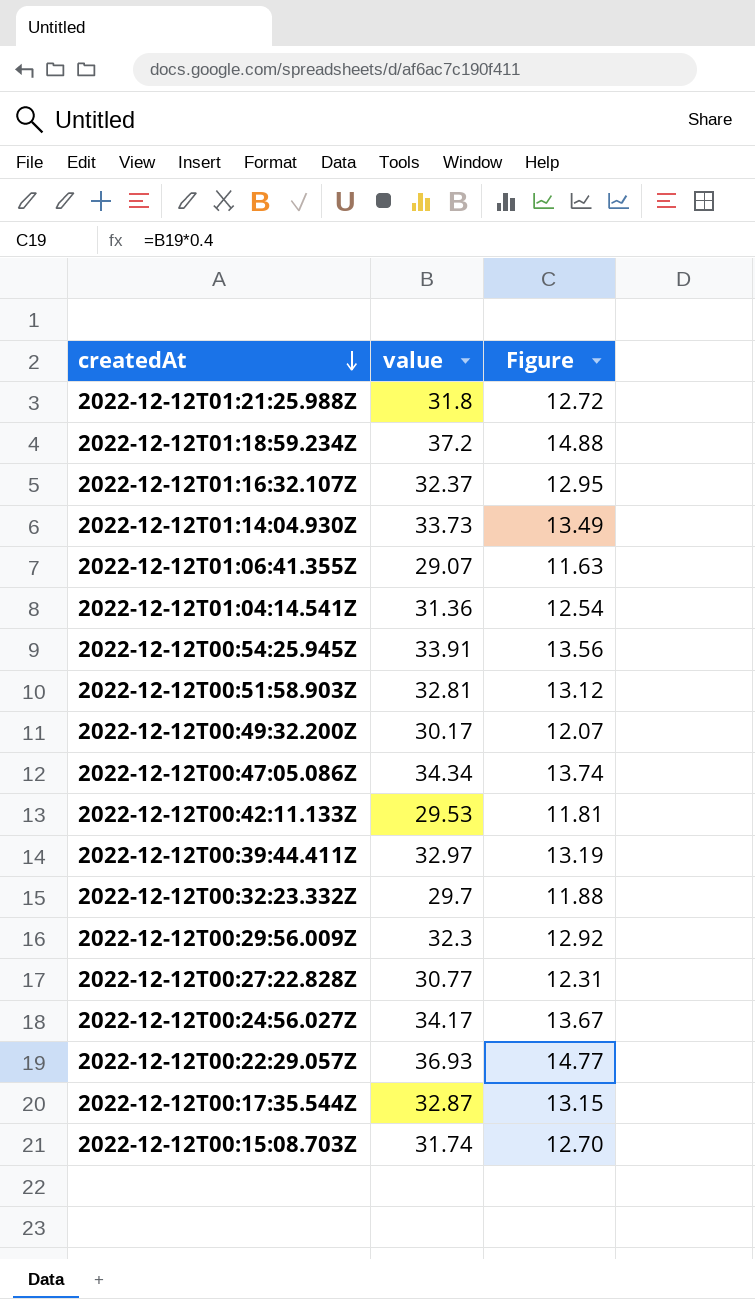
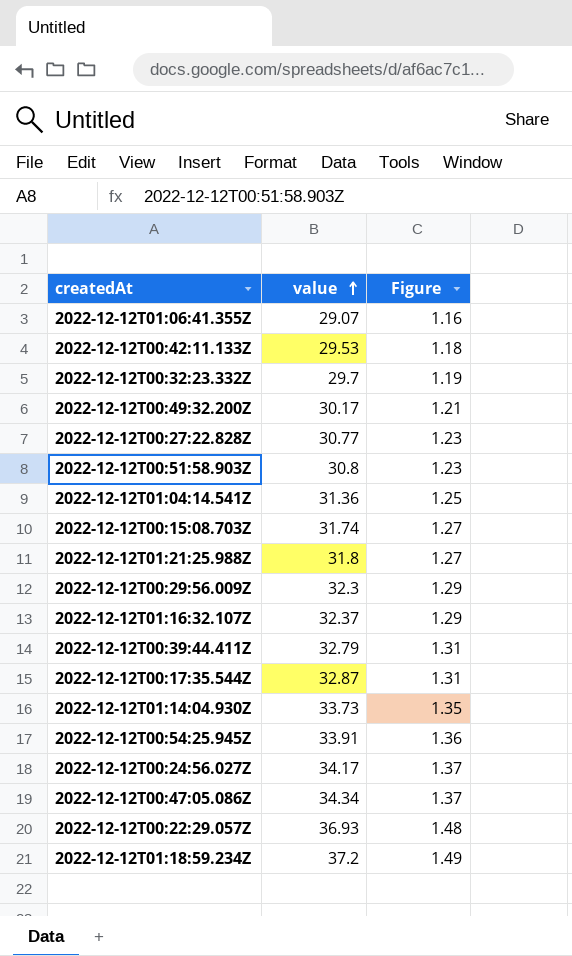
row order: createdAt descending -> value ascending
column Figure | formula: [value] * 0.4 -> [value] * 0.04
2022-12-12T00:51:58.903Z | value: 32.81 -> 30.8
2022-12-12T00:39:44.411Z | value: 32.97 -> 32.79

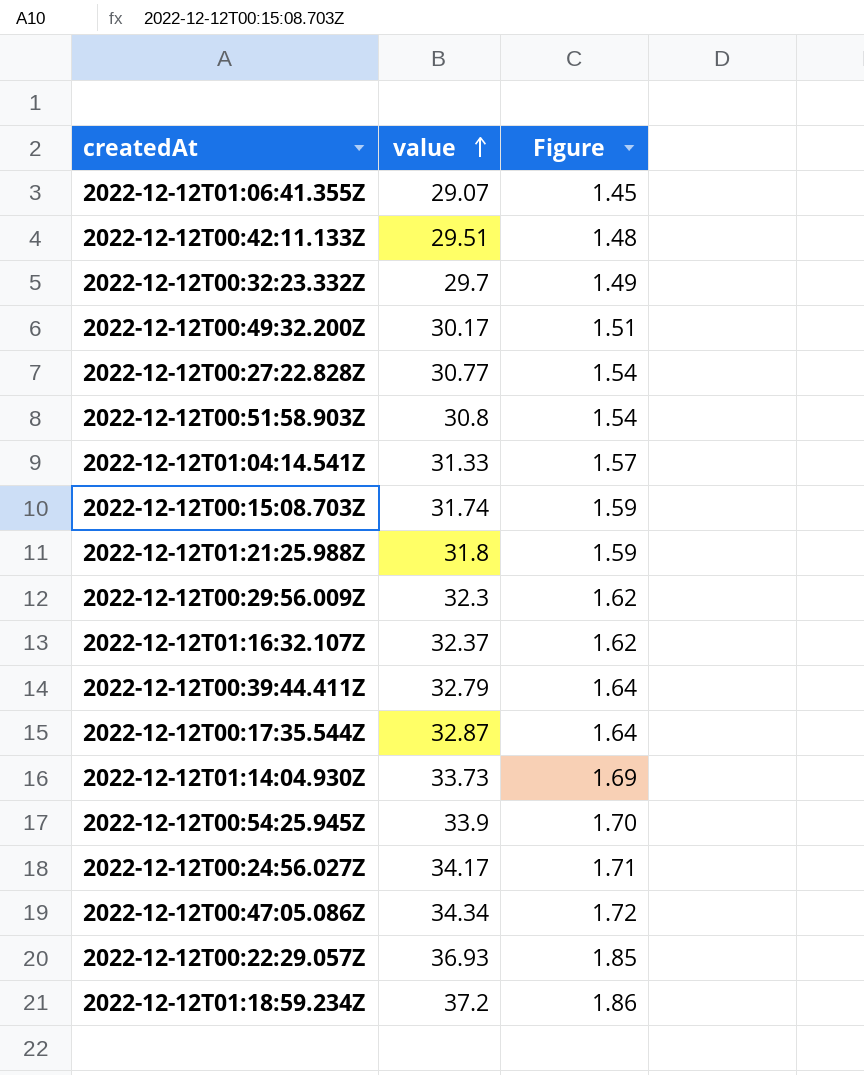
column Figure | formula: [value] * 0.04 -> [value] * 0.05
2022-12-12T00:42:11.133Z | value: 29.53 -> 29.51
2022-12-12T01:04:14.541Z | value: 31.36 -> 31.33
2022-12-12T00:54:25.945Z | value: 33.91 -> 33.9

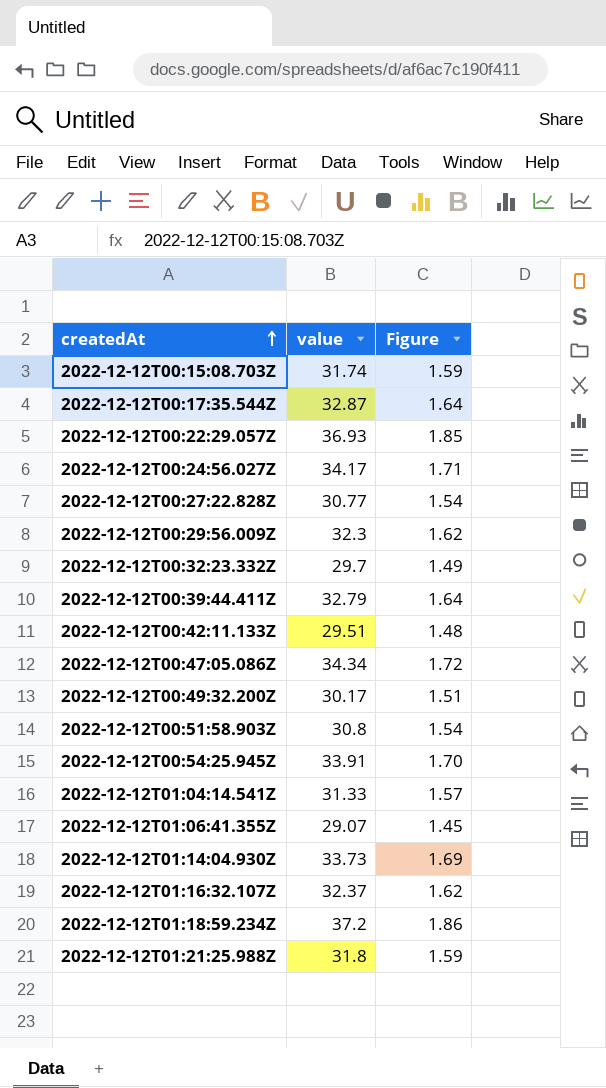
row order: value ascending -> createdAt ascending
2022-12-12T00:54:25.945Z | value: 33.9 -> 33.91

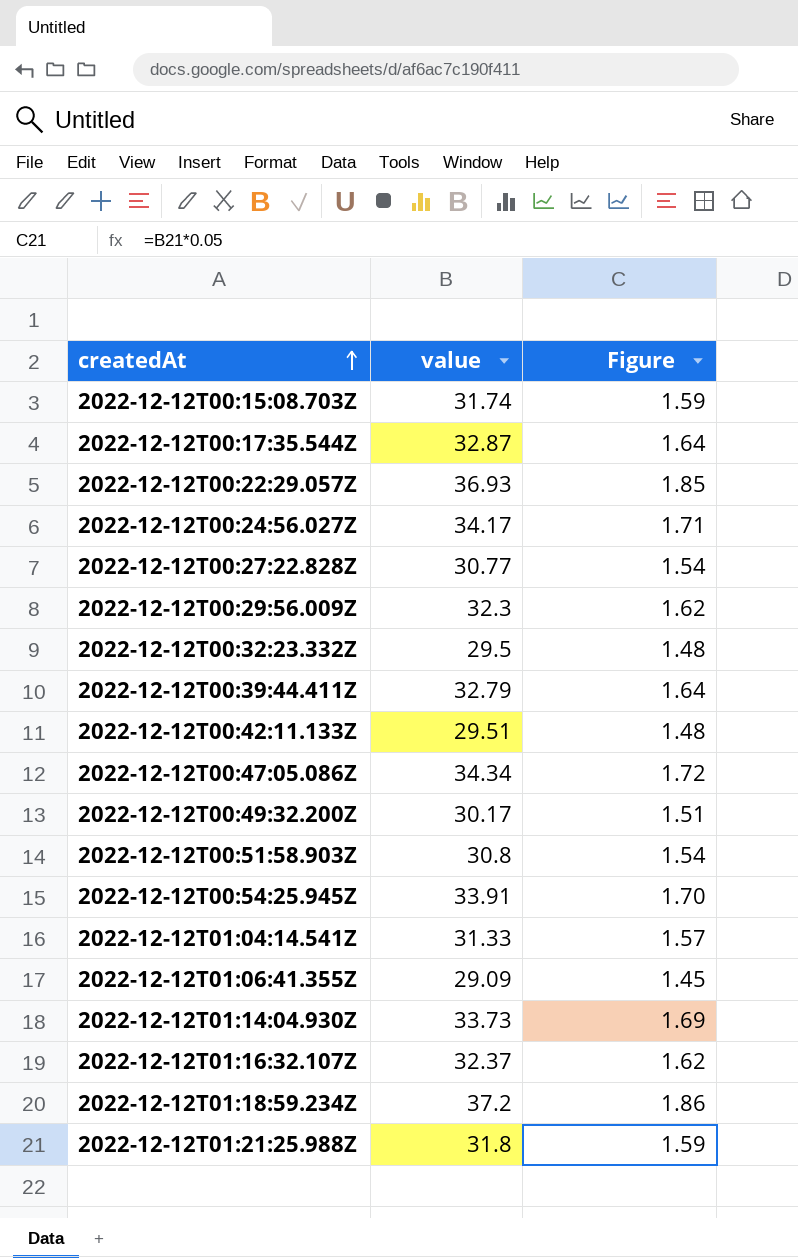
2022-12-12T00:32:23.332Z | value: 29.7 -> 29.5
2022-12-12T00:32:23.332Z | Figure: 1.49 -> 1.48
2022-12-12T01:06:41.355Z | value: 29.07 -> 29.09

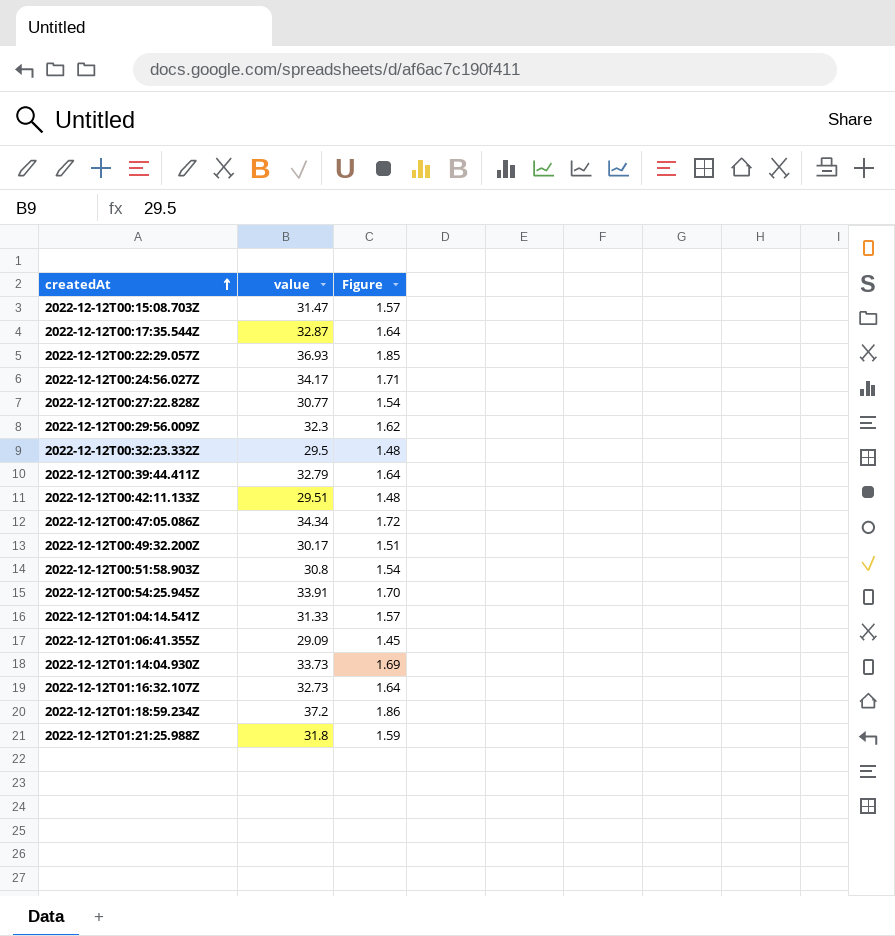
2022-12-12T00:15:08.703Z | value: 31.74 -> 31.47
2022-12-12T00:15:08.703Z | Figure: 1.59 -> 1.57
2022-12-12T01:16:32.107Z | value: 32.37 -> 32.73
2022-12-12T01:16:32.107Z | Figure: 1.62 -> 1.64

